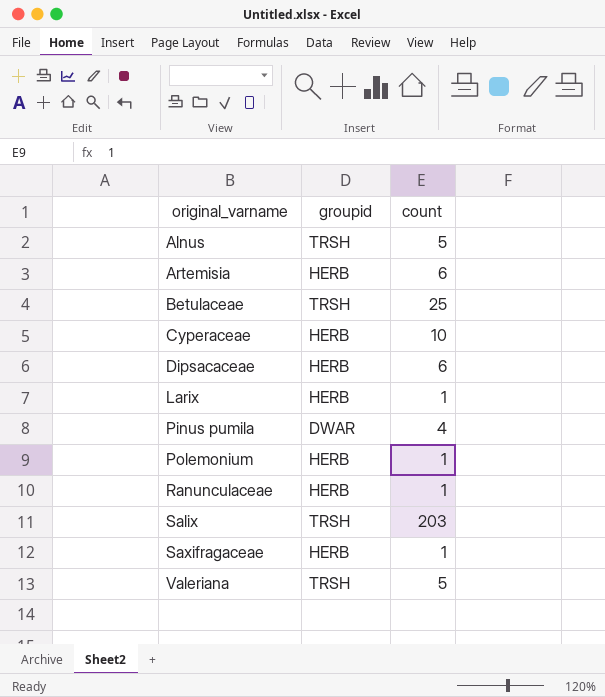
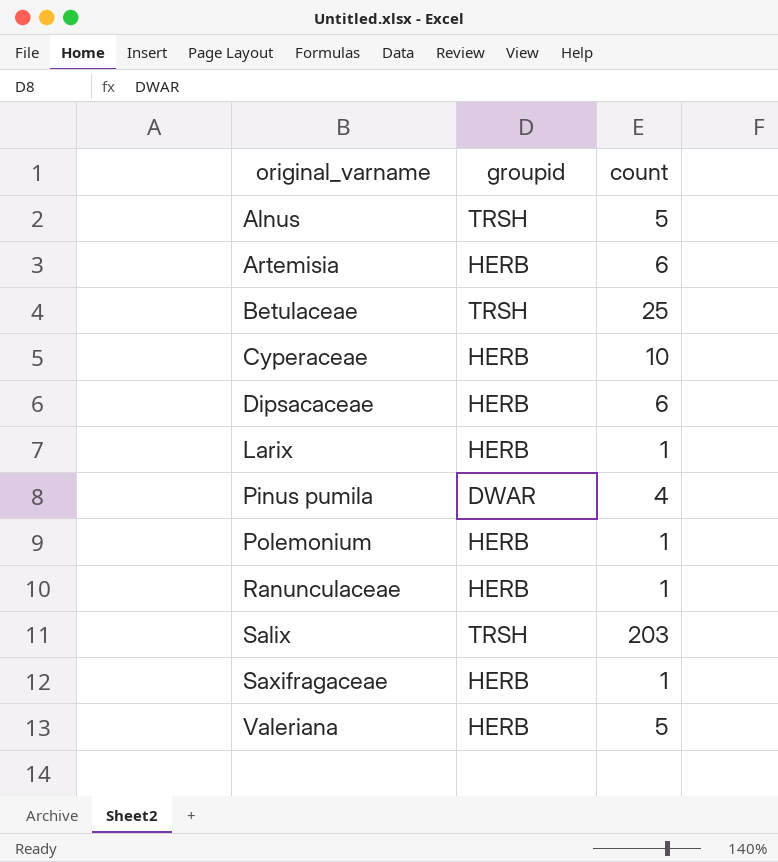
Valeriana | groupid: TRSH -> HERB

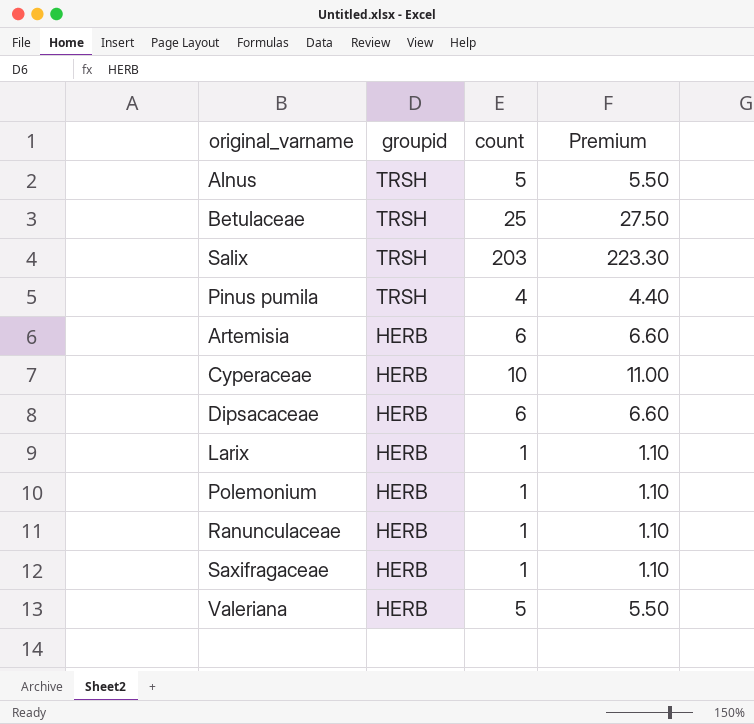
row order: original_varname ascending -> groupid descending
column Premium | formula: none -> [count] * 1.1
Pinus pumila | groupid: DWAR -> TRSH

